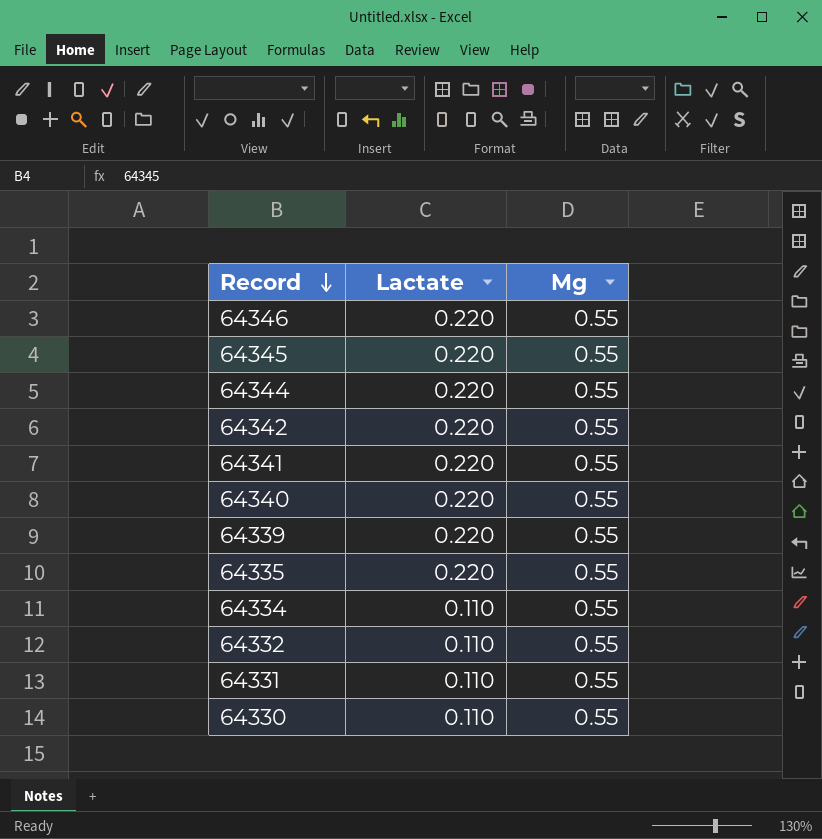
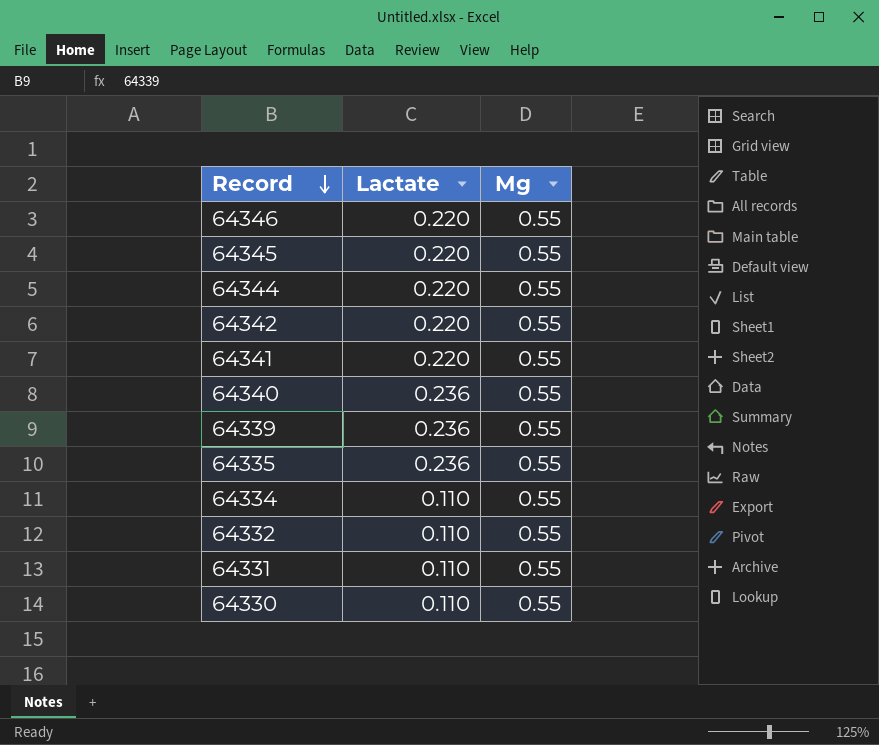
64340 | Lactate: 0.220 -> 0.236
64339 | Lactate: 0.220 -> 0.236
64335 | Lactate: 0.220 -> 0.236

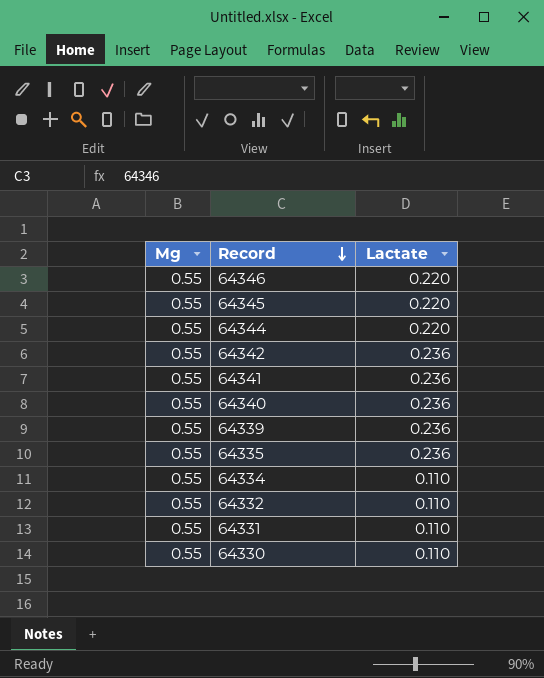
column Mg | position: 3 -> 1
64342 | Lactate: 0.220 -> 0.236
64341 | Lactate: 0.220 -> 0.236

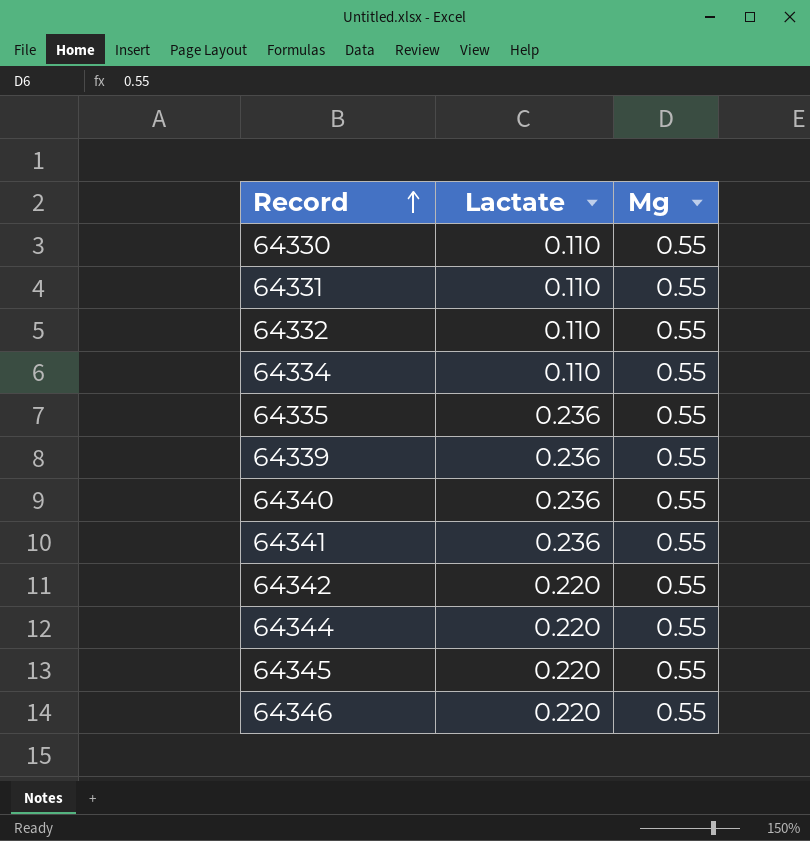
row order: Record descending -> Record ascending
column Mg | position: 1 -> 3
64342 | Lactate: 0.236 -> 0.220

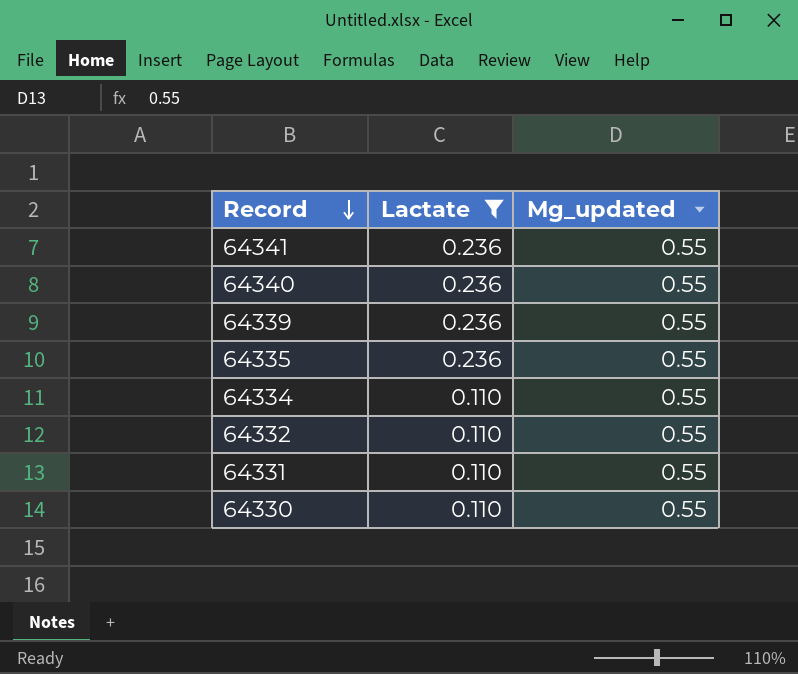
filter: none -> Lactate != 0.220
row order: Record ascending -> Record descending
column name: Mg -> Mg_updated

